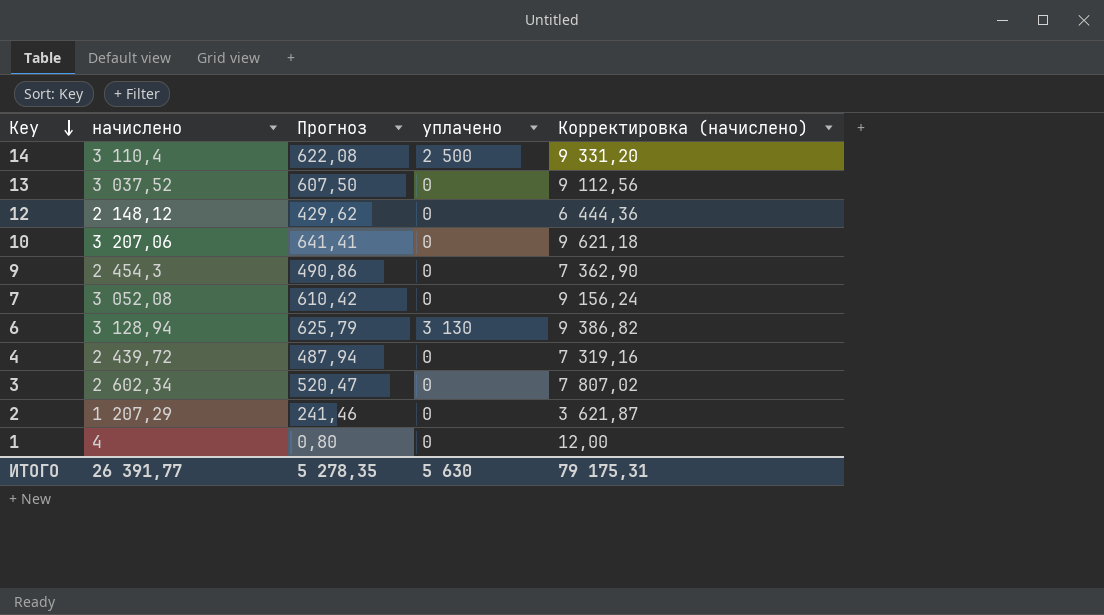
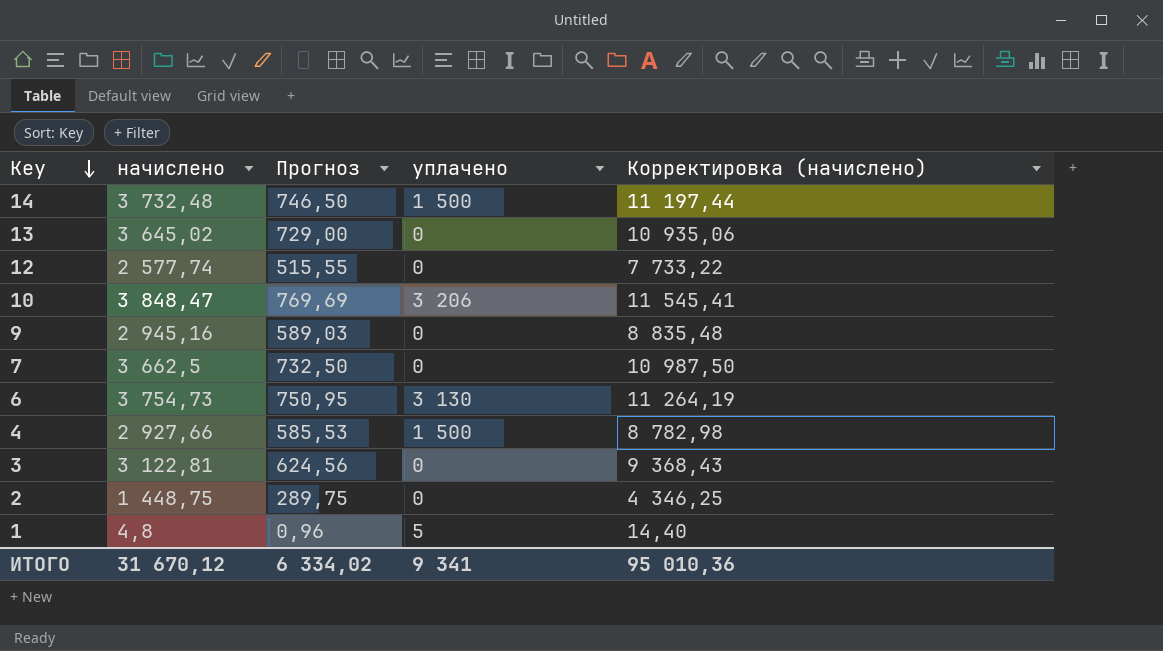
14 | начислено: 3 110,4 -> 3 732,48
14 | Прогноз: 622,08 -> 746,50
14 | уплачено: 2 500 -> 1 500
14 | Корректировка (начислено): 9 331,20 -> 11 197,44
13 | начислено: 3 037,52 -> 3 645,02
13 | Прогноз: 607,50 -> 729,00
13 | Корректировка (начислено): 9 112,56 -> 10 935,06
12 | начислено: 2 148,12 -> 2 577,74
12 | Прогноз: 429,62 -> 515,55
12 | Корректировка (начислено): 6 444,36 -> 7 733,22
10 | начислено: 3 207,06 -> 3 848,47
10 | Прогноз: 641,41 -> 769,69
10 | уплачено: 0 -> 3 206
10 | Корректировка (начислено): 9 621,18 -> 11 545,41
9 | начислено: 2 454,3 -> 2 945,16
9 | Прогноз: 490,86 -> 589,03
9 | Корректировка (начислено): 7 362,90 -> 8 835,48
7 | начислено: 3 052,08 -> 3 662,5
7 | Прогноз: 610,42 -> 732,50
7 | Корректировка (начислено): 9 156,24 -> 10 987,50
6 | начислено: 3 128,94 -> 3 754,73
6 | Прогноз: 625,79 -> 750,95
6 | Корректировка (начислено): 9 386,82 -> 11 264,19
4 | начислено: 2 439,72 -> 2 927,66
4 | Прогноз: 487,94 -> 585,53
4 | уплачено: 0 -> 1 500
4 | Корректировка (начислено): 7 319,16 -> 8 782,98
3 | начислено: 2 602,34 -> 3 122,81
3 | Прогноз: 520,47 -> 624,56
3 | Корректировка (начислено): 7 807,02 -> 9 368,43
2 | начислено: 1 207,29 -> 1 448,75
2 | Прогноз: 241,46 -> 289,75
2 | Корректировка (начислено): 3 621,87 -> 4 346,25
1 | начислено: 4 -> 4,8
1 | Прогноз: 0,80 -> 0,96
1 | уплачено: 0 -> 5
1 | Корректировка (начислено): 12,00 -> 14,40
ИТОГО | начислено: 26 391,77 -> 31 670,12
ИТОГО | Прогноз: 5 278,35 -> 6 334,02
ИТОГО | уплачено: 5 630 -> 9 341
ИТОГО | Корректировка (начислено): 79 175,31 -> 95 010,36

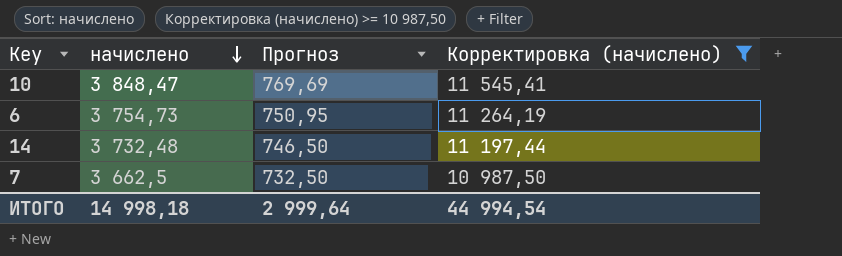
filter: none -> Корректировка (начислено) >= 10 987,50
row order: Key descending -> начислено descending
column уплачено | position: 4 -> none
ИТОГО | начислено: 31 670,12 -> 14 998,18
ИТОГО | Прогноз: 6 334,02 -> 2 999,64
ИТОГО | Корректировка (начислено): 95 010,36 -> 44 994,54

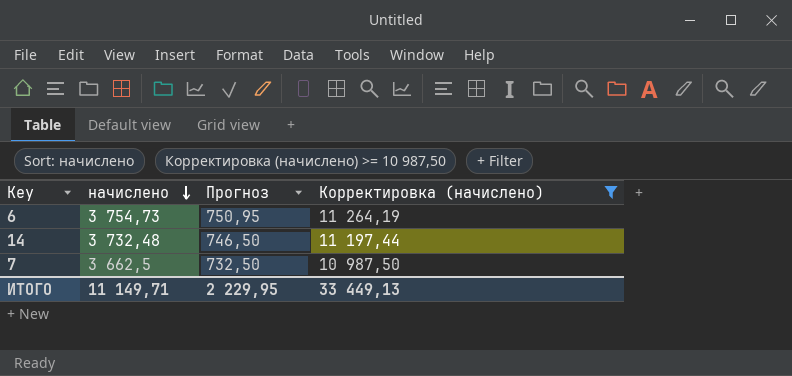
row 10: 3 848,47 | 769,69 | 11 545,41 -> none
ИТОГО | начислено: 14 998,18 -> 11 149,71
ИТОГО | Прогноз: 2 999,64 -> 2 229,95
ИТОГО | Корректировка (начислено): 44 994,54 -> 33 449,13

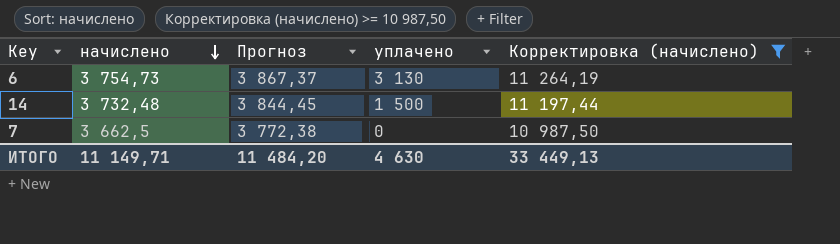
column Прогноз | formula: [начислено] * 0,2 -> [начислено] * 1,03
column уплачено | position: none -> 4
ИТОГО | Прогноз: 2 229,95 -> 11 484,20

